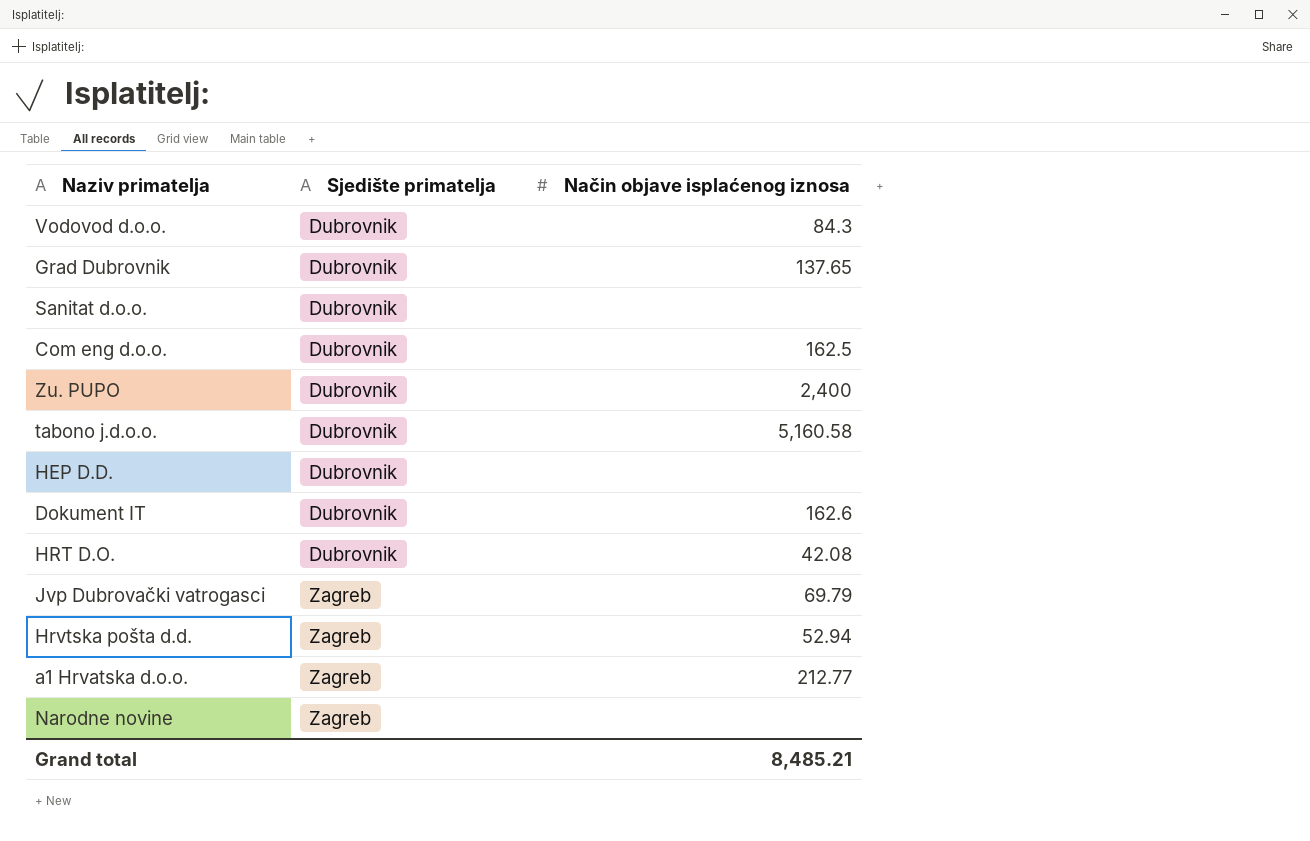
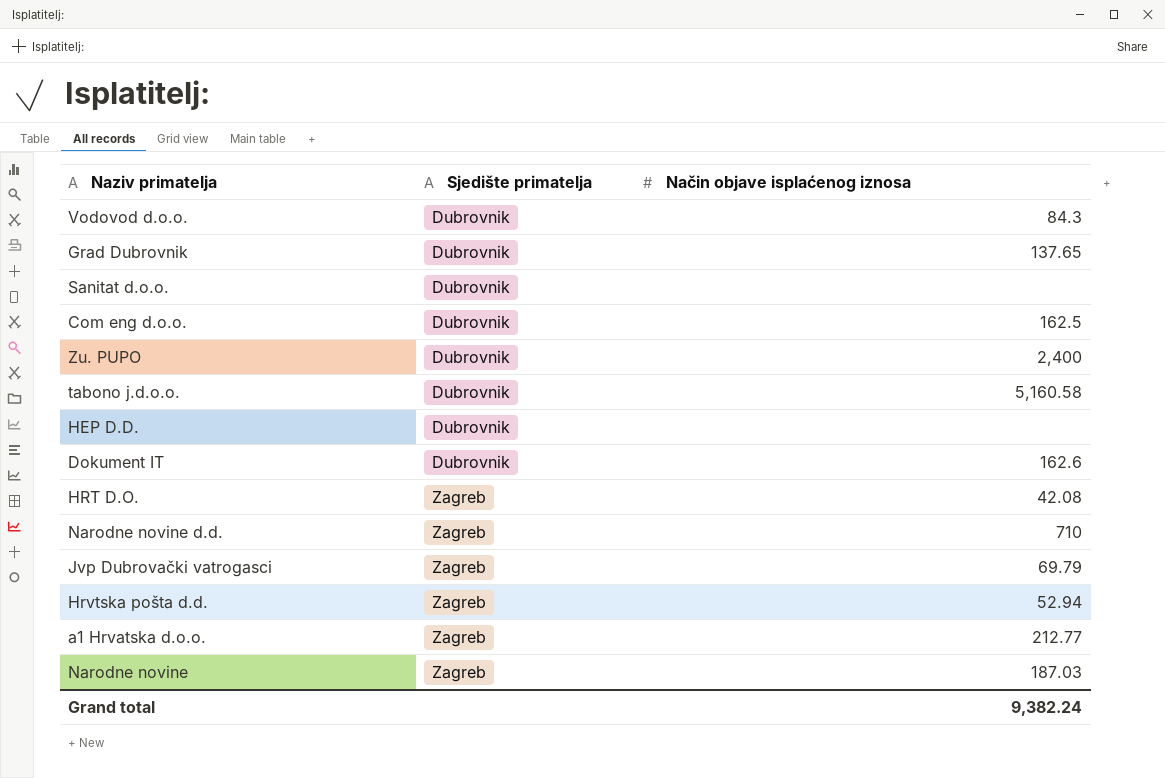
HRT D.O. | Sjedište primatelja: Dubrovnik -> Zagreb
row Narodne novine d.d.: none -> Zagreb | 710
Narodne novine | Način objave isplaćenog iznosa: none -> 187.03
Grand total | Način objave isplaćenog iznosa: 8,485.21 -> 9,382.24

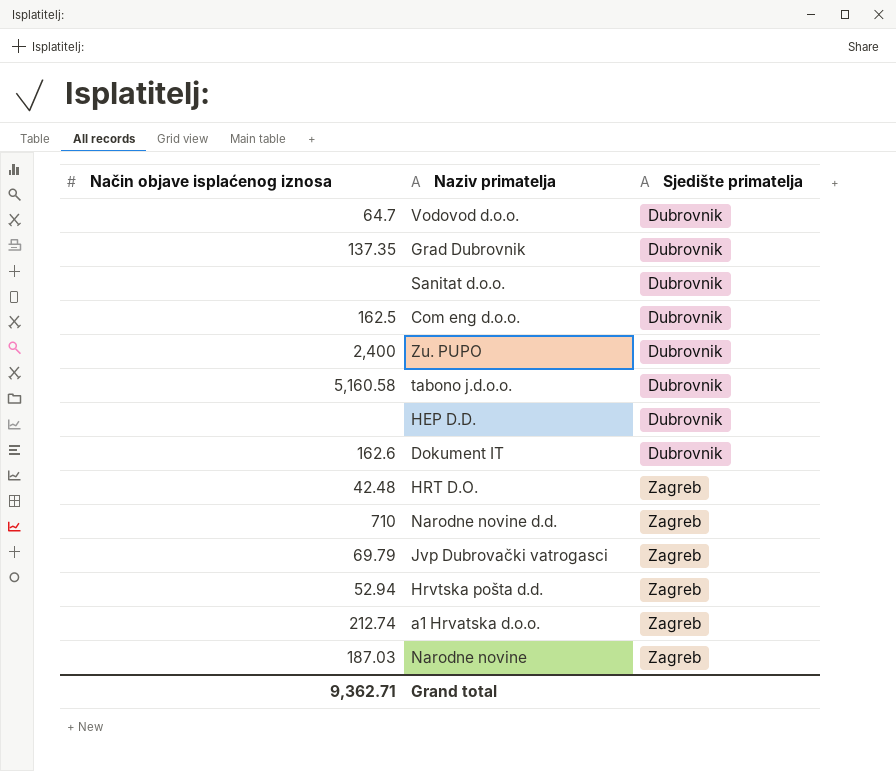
column Način objave isplaćenog iznosa | position: 3 -> 1
Vodovod d.o.o. | Način objave isplaćenog iznosa: 84.3 -> 64.7
Grad Dubrovnik | Način objave isplaćenog iznosa: 137.65 -> 137.35
HRT D.O. | Način objave isplaćenog iznosa: 42.08 -> 42.48
a1 Hrvatska d.o.o. | Način objave isplaćenog iznosa: 212.77 -> 212.74
Grand total | Način objave isplaćenog iznosa: 9,382.24 -> 9,362.71

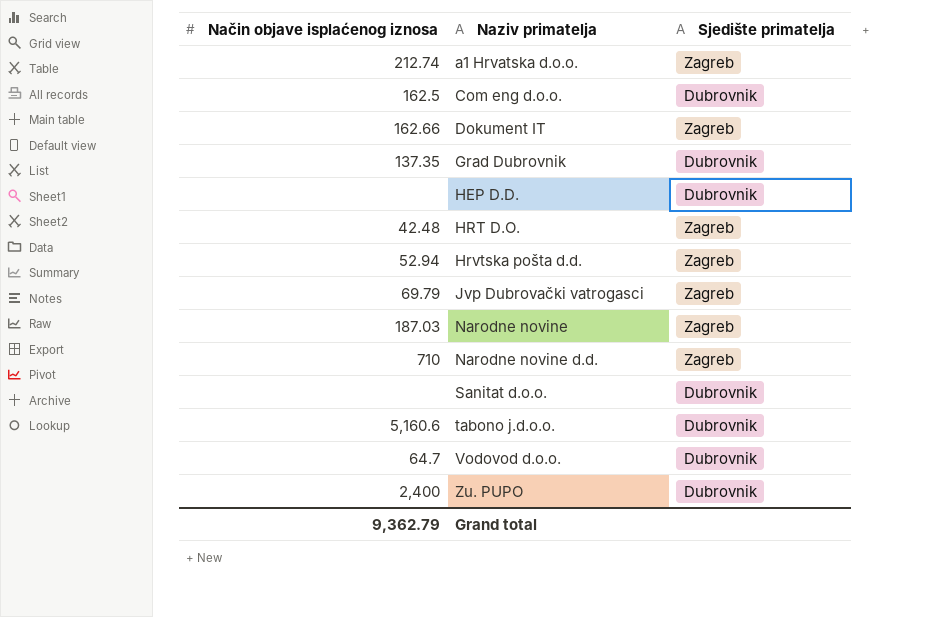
row order: Sjedište primatelja ascending -> Naziv primatelja ascending
Dokument IT | Način objave isplaćenog iznosa: 162.6 -> 162.66
Dokument IT | Sjedište primatelja: Dubrovnik -> Zagreb
tabono j.d.o.o. | Način objave isplaćenog iznosa: 5,160.58 -> 5,160.6
Grand total | Način objave isplaćenog iznosa: 9,362.71 -> 9,362.79

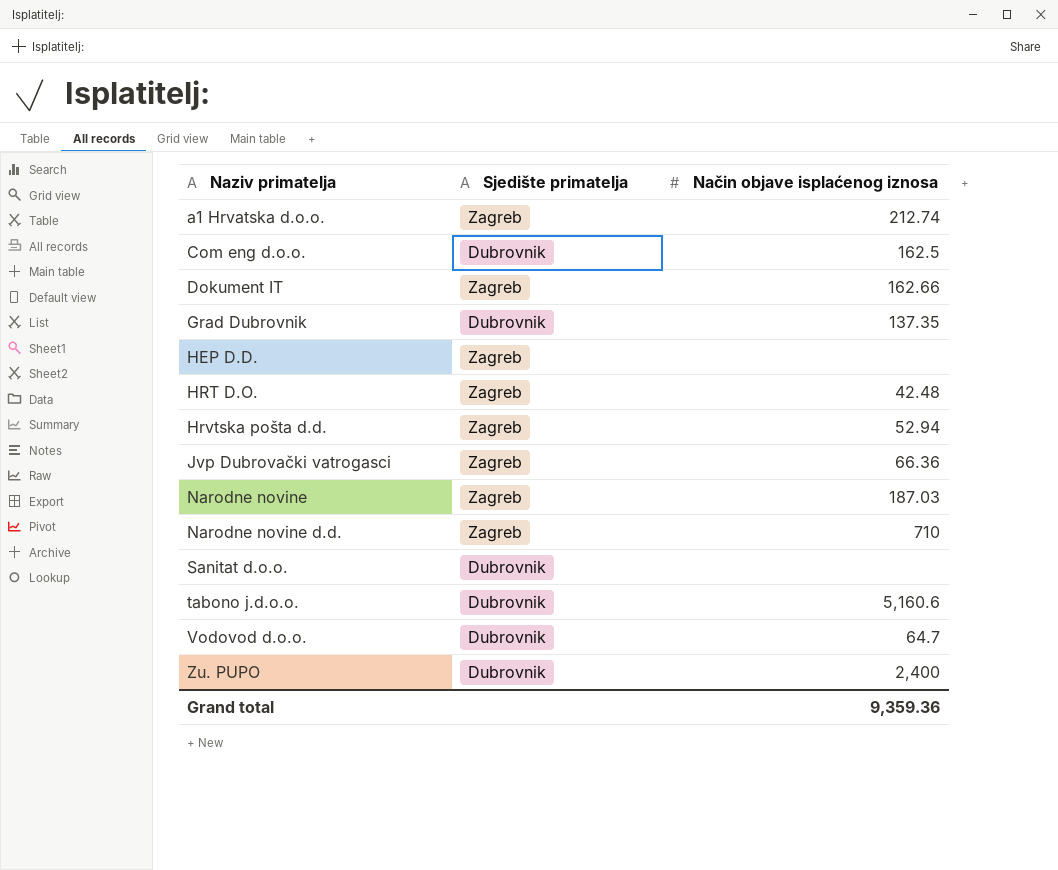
column Način objave isplaćenog iznosa | position: 1 -> 3
HEP D.D. | Sjedište primatelja: Dubrovnik -> Zagreb
Jvp Dubrovački vatrogasci | Način objave isplaćenog iznosa: 69.79 -> 66.36
Grand total | Način objave isplaćenog iznosa: 9,362.79 -> 9,359.36

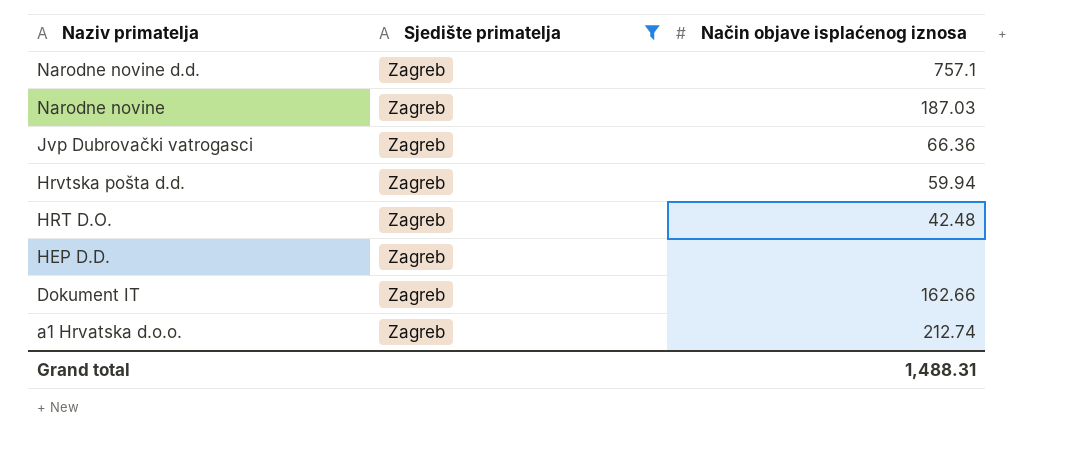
filter: none -> Sjedište primatelja = Zagreb
row order: Naziv primatelja ascending -> Naziv primatelja descending
Narodne novine d.d. | Način objave isplaćenog iznosa: 710 -> 757.1
Hrvtska pošta d.d. | Način objave isplaćenog iznosa: 52.94 -> 59.94
Grand total | Način objave isplaćenog iznosa: 9,359.36 -> 1,488.31

